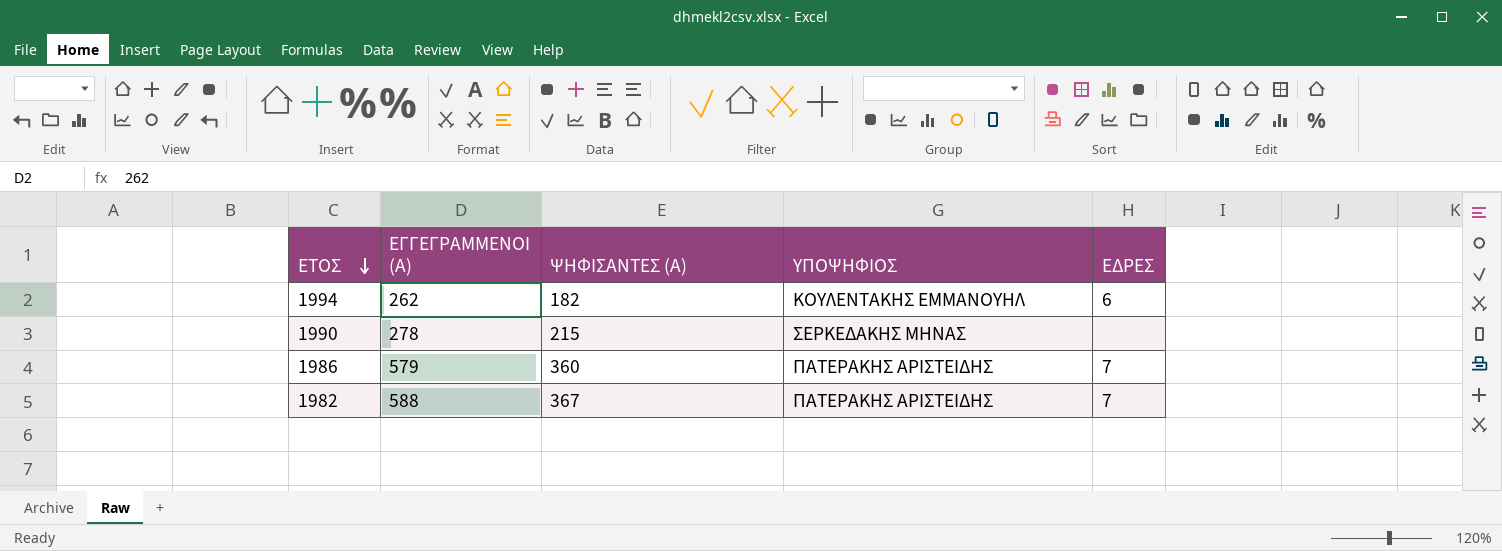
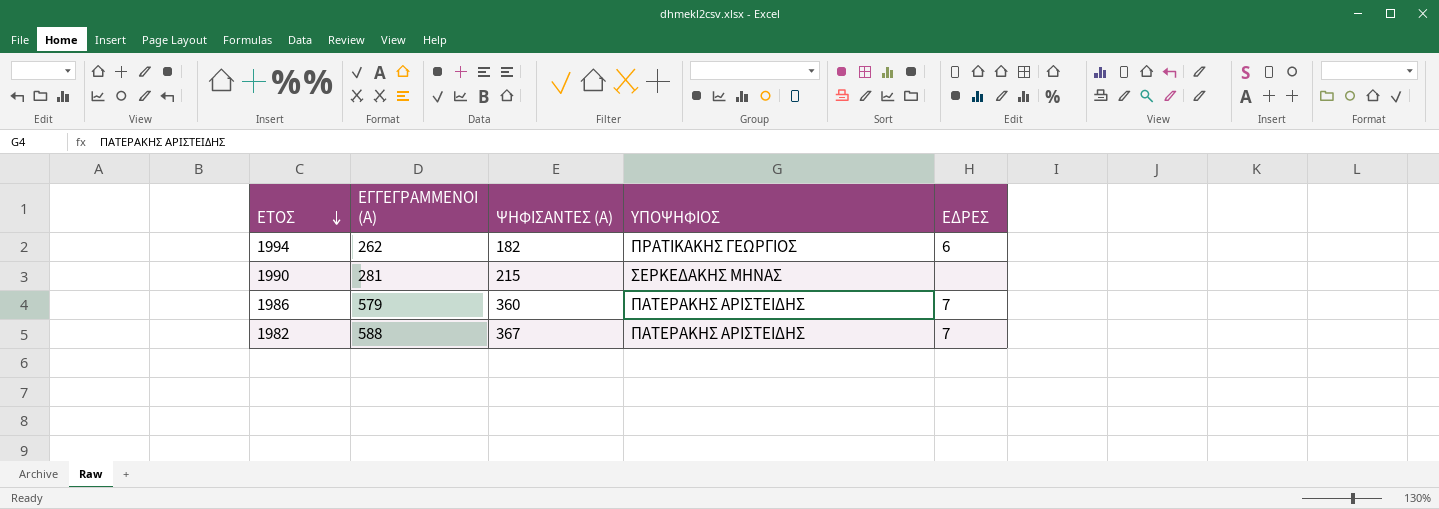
1994 | ΥΠΟΨΗΦΙΟΣ: ΚΟΥΛΕΝΤΑΚΗΣ ΕΜΜΑΝΟΥΗΛ -> ΠΡΑΤΙΚΑΚΗΣ ΓΕΩΡΓΙΟΣ
1990 | ΕΓΓΕΓΡΑΜΜΕΝΟΙ (Α): 278 -> 281

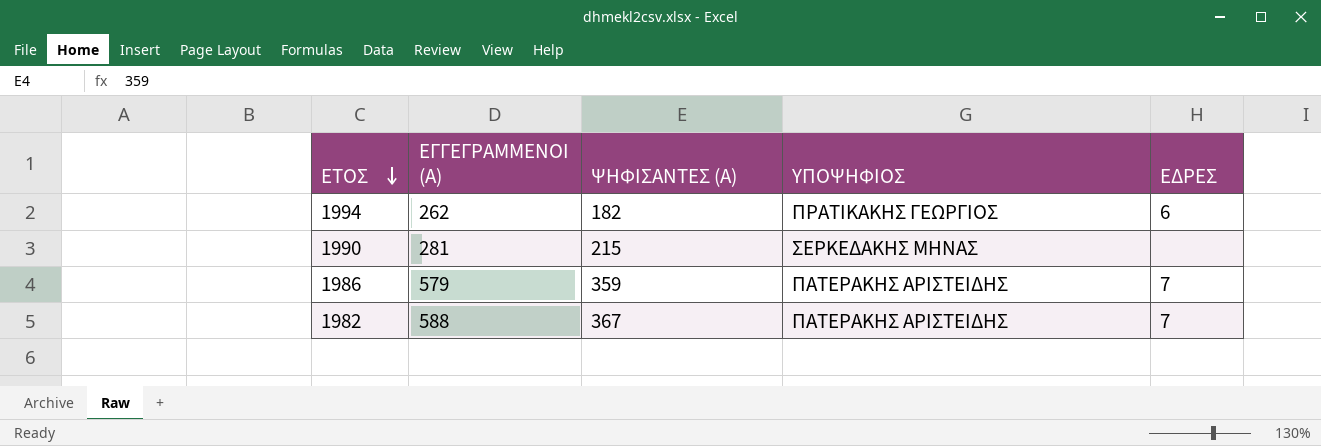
1986 | ΨΗΦΙΣΑΝΤΕΣ (Α): 360 -> 359

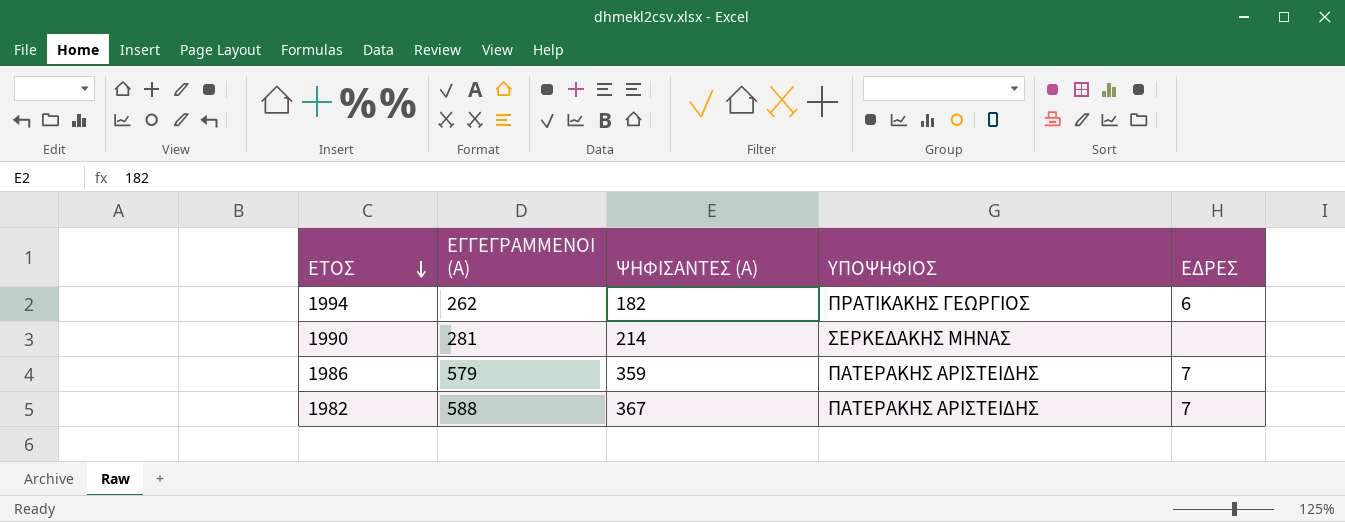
1990 | ΨΗΦΙΣΑΝΤΕΣ (Α): 215 -> 214

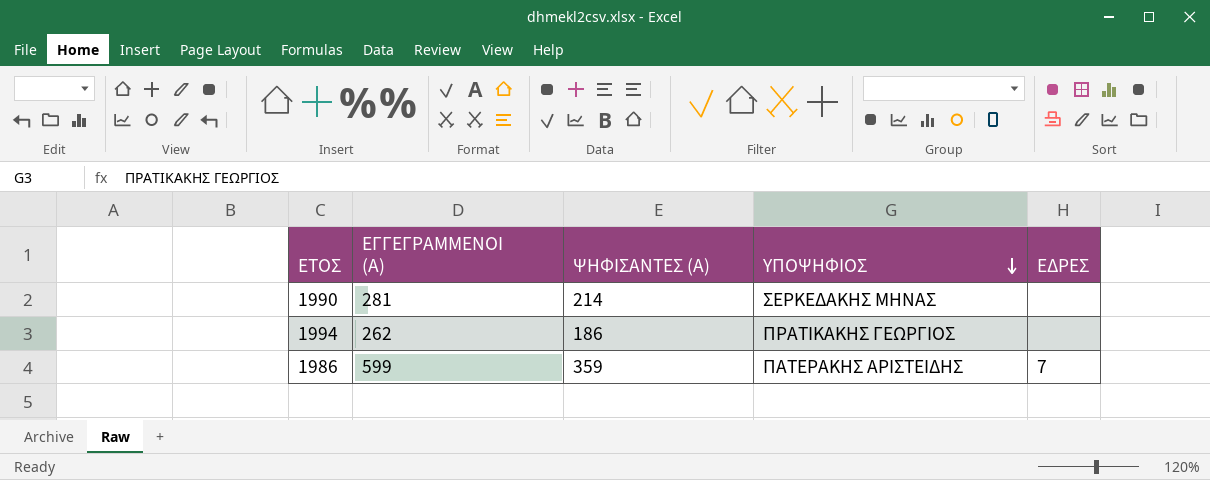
row order: ΕΤΟΣ descending -> ΥΠΟΨΗΦΙΟΣ descending
row 1982: 588 | 367 | ΠΑΤΕΡΑΚΗΣ ΑΡΙΣΤΕΙΔΗΣ | 7 -> none
1994 | ΨΗΦΙΣΑΝΤΕΣ (Α): 182 -> 186
1994 | ΕΔΡΕΣ: 6 -> none
1986 | ΕΓΓΕΓΡΑΜΜΕΝΟΙ (Α): 579 -> 599

